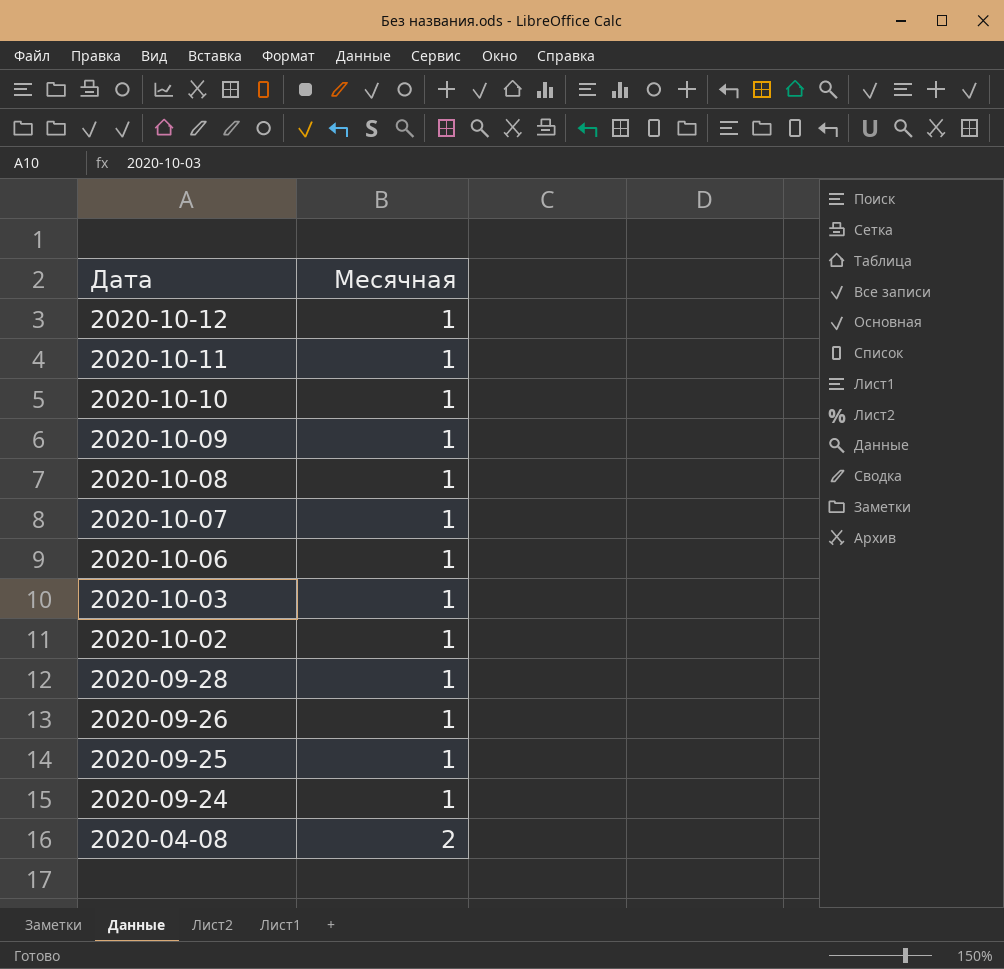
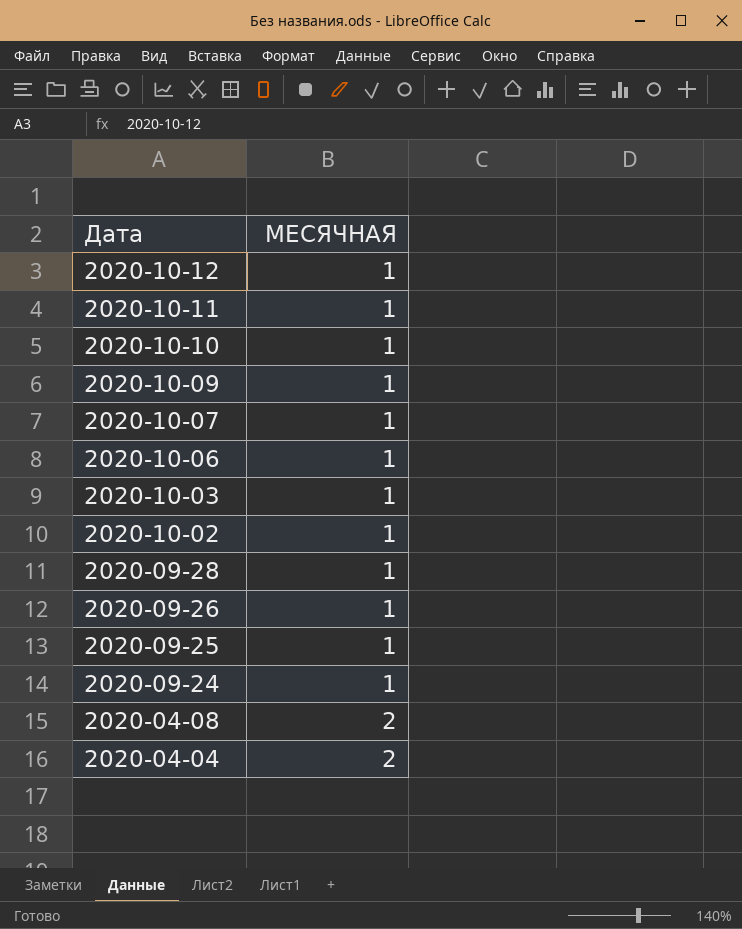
column name: Месячная -> МЕСЯЧНАЯ
row 2020-10-08: 1 -> none
row 2020-04-04: none -> 2

